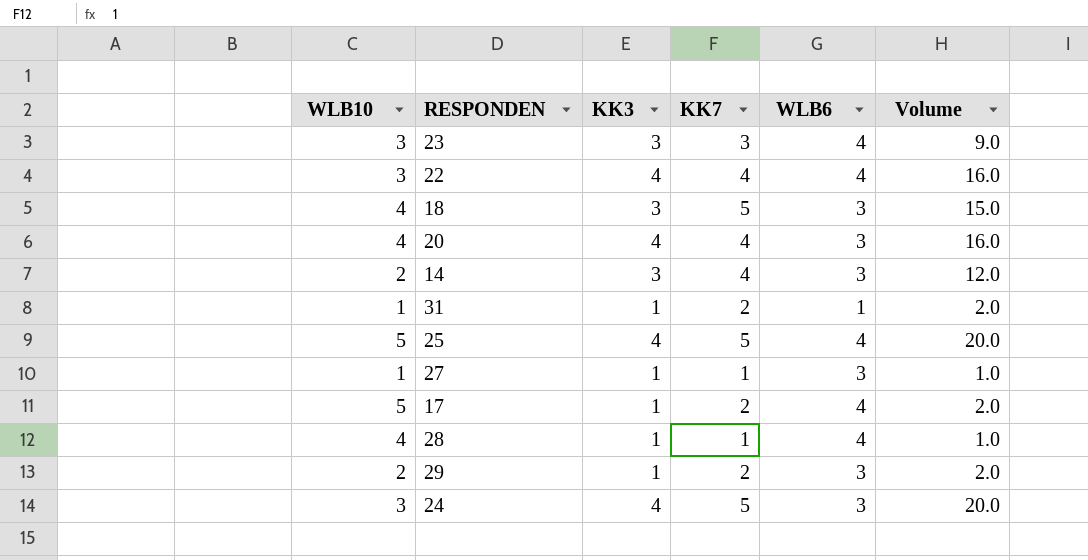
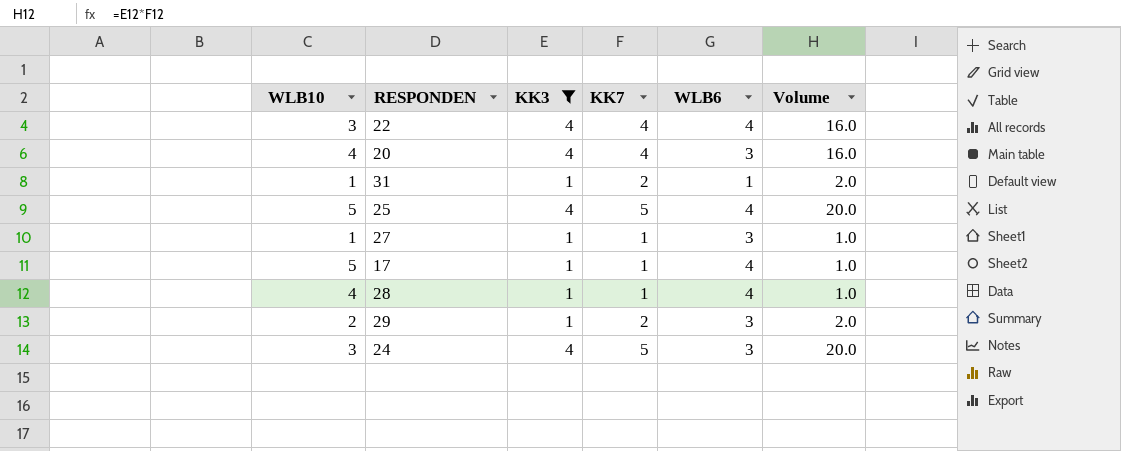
filter: none -> KK3 != 3
17 | KK7: 2 -> 1
17 | Volume: 2.0 -> 1.0

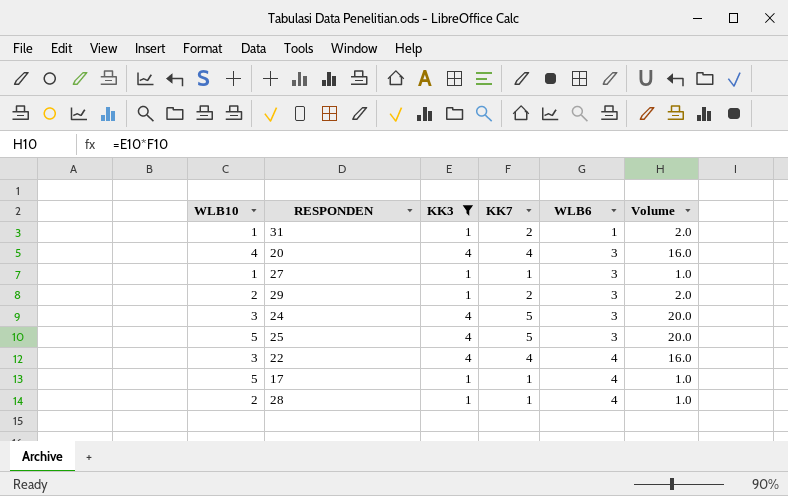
row order: none -> WLB6 ascending
25 | WLB6: 4 -> 3
28 | WLB10: 4 -> 2

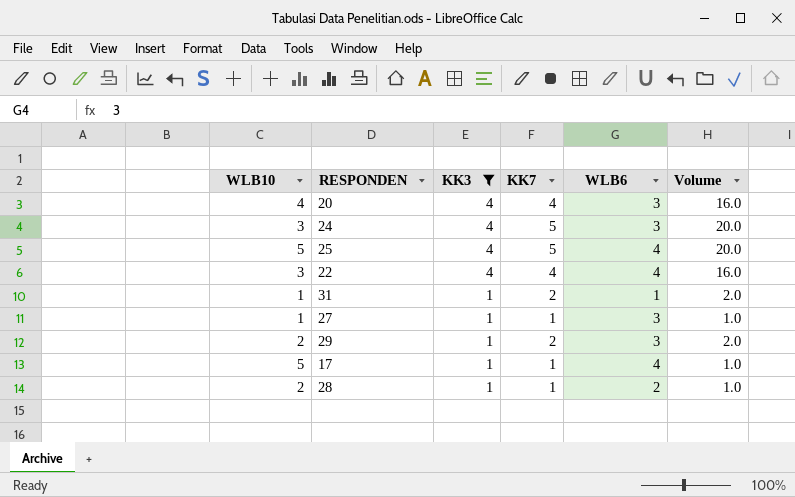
row order: WLB6 ascending -> KK3 descending
25 | WLB6: 3 -> 4
28 | WLB6: 4 -> 2

